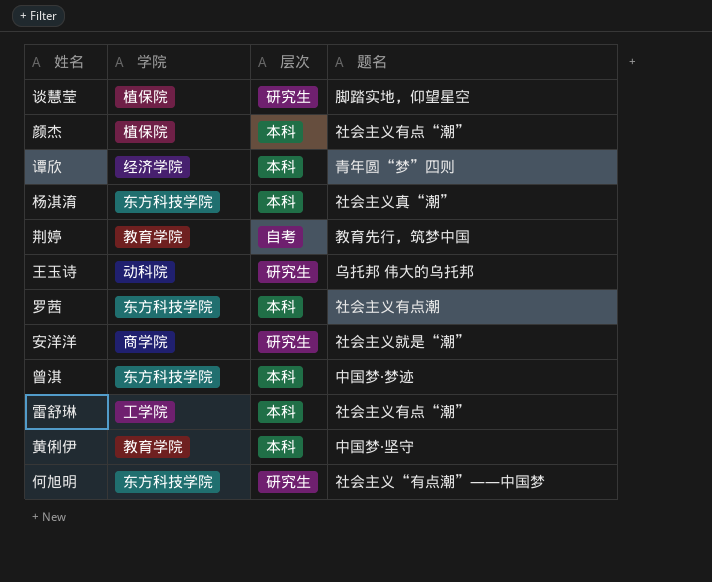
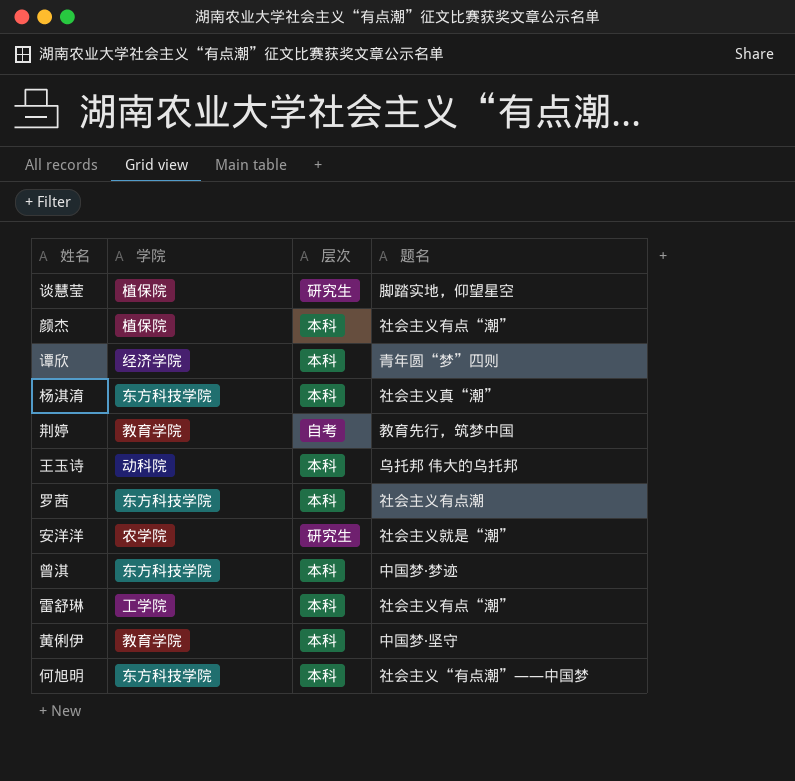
王玉诗 | 层次: 研究生 -> 本科
安洋洋 | 学院: 商学院 -> 农学院
何旭明 | 层次: 研究生 -> 本科

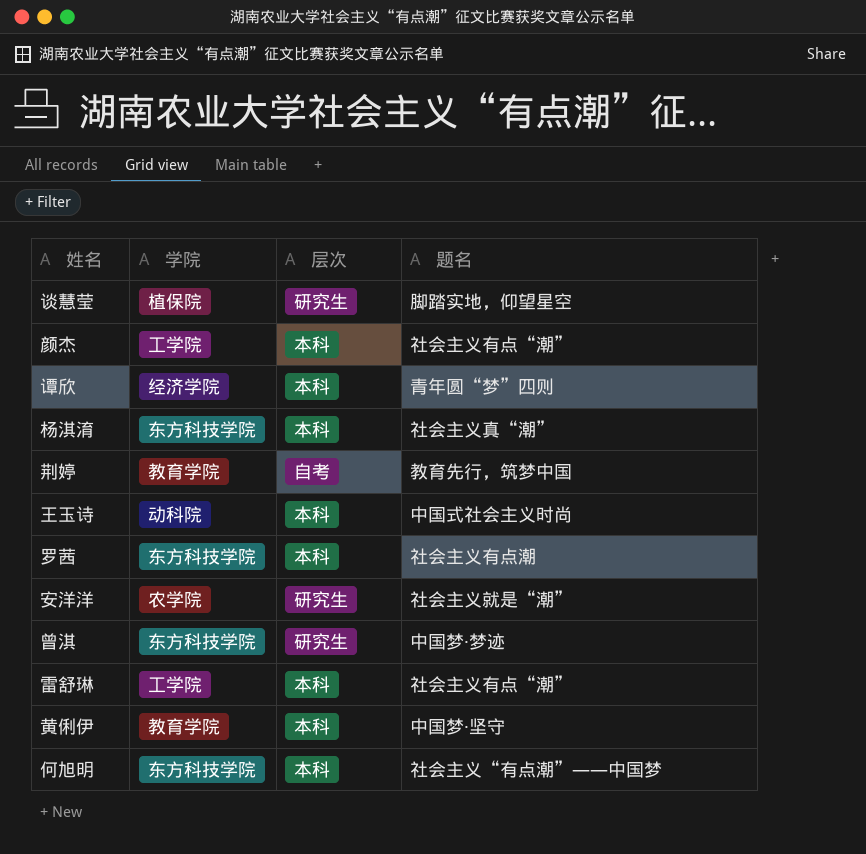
颜杰 | 学院: 植保院 -> 工学院
王玉诗 | 题名: 乌托邦 伟大的乌托邦 -> 中国式社会主义时尚
曾淇 | 层次: 本科 -> 研究生

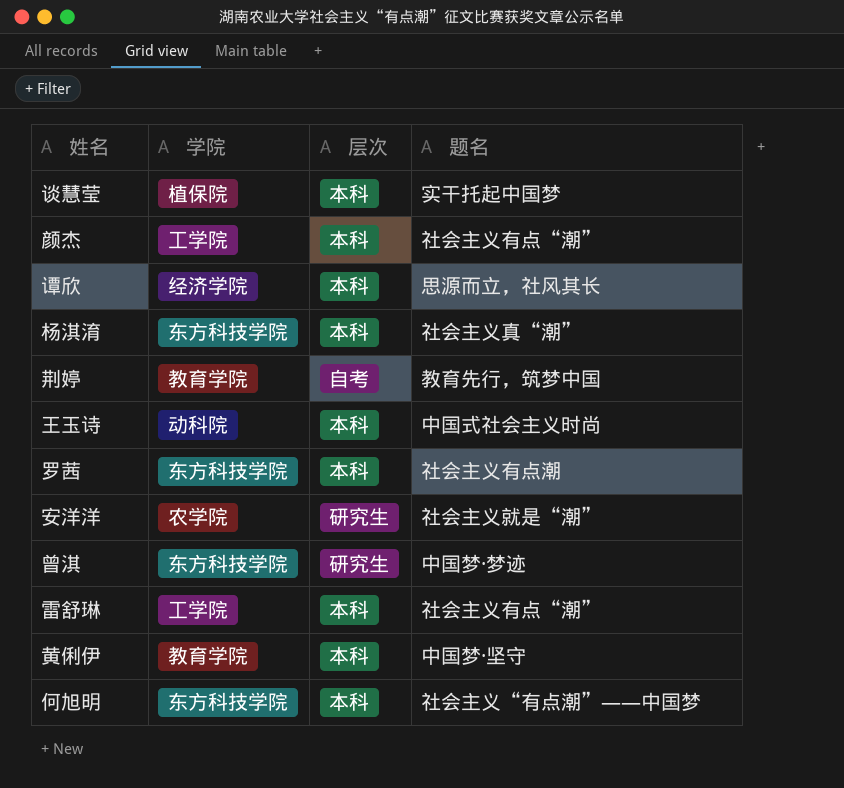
谈慧莹 | 层次: 研究生 -> 本科
谈慧莹 | 题名: 脚踏实地，仰望星空 -> 实干托起中国梦
谭欣 | 题名: 青年圆“梦”四则 -> 思源而立，社风其长

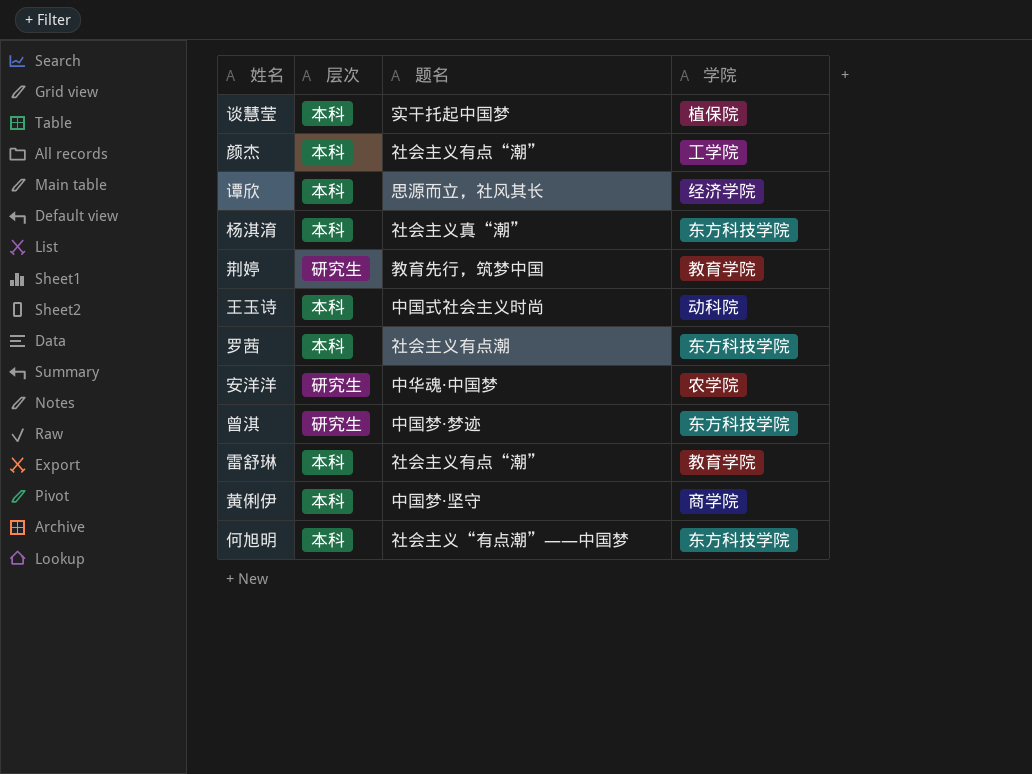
column 学院 | position: 2 -> 4
荆婷 | 层次: 自考 -> 研究生
安洋洋 | 题名: 社会主义就是“潮” -> 中华魂·中国梦
雷舒琳 | 学院: 工学院 -> 教育学院
黄俐伊 | 学院: 教育学院 -> 商学院

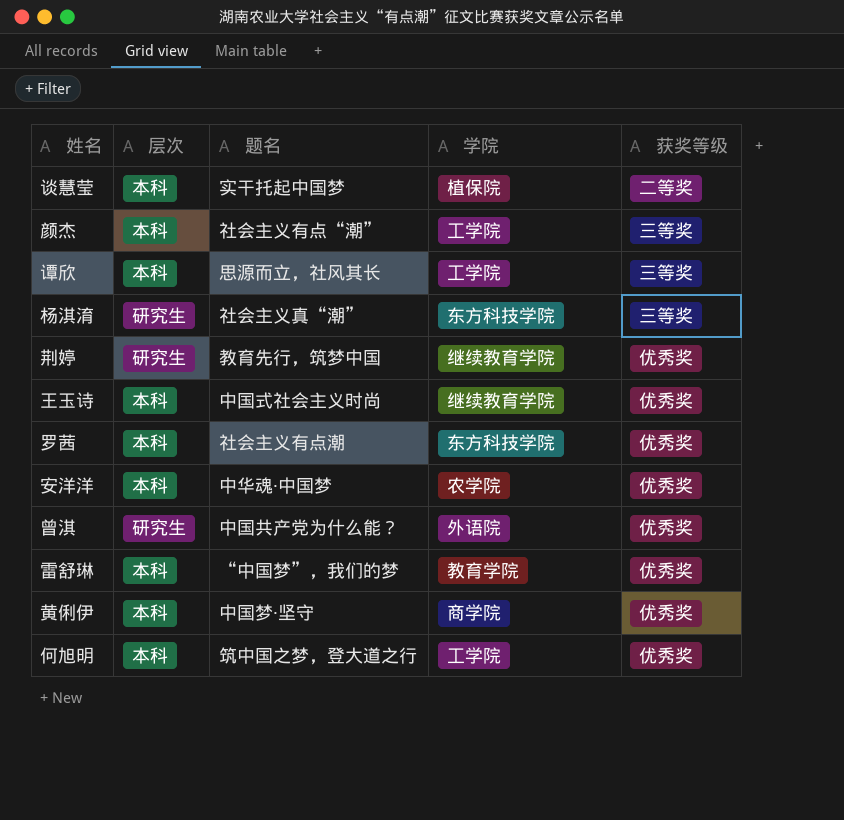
column 获奖等级 | position: none -> 5
谭欣 | 学院: 经济学院 -> 工学院
杨淇淯 | 层次: 本科 -> 研究生
荆婷 | 学院: 教育学院 -> 继续教育学院
王玉诗 | 学院: 动科院 -> 继续教育学院
安洋洋 | 层次: 研究生 -> 本科
曾淇 | 题名: 中国梦·梦迹 -> 中国共产党为什么能？
曾淇 | 学院: 东方科技学院 -> 外语院
雷舒琳 | 题名: 社会主义有点“潮” -> “中国梦”，我们的梦
何旭明 | 题名: 社会主义“有点潮”——中国梦 -> 筑中国之梦，登大道之行
何旭明 | 学院: 东方科技学院 -> 工学院

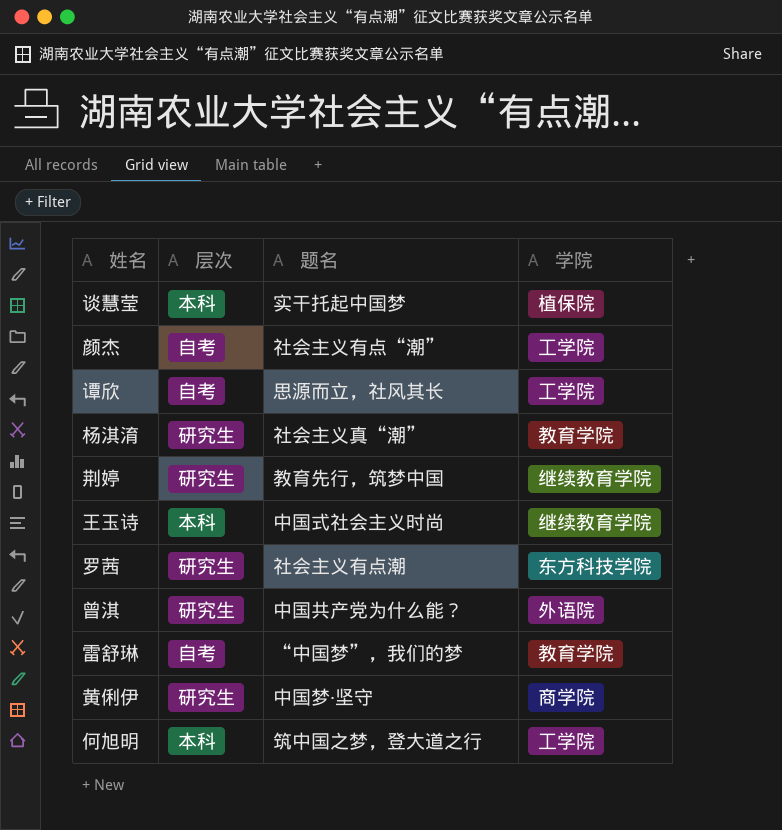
column 获奖等级 | position: 5 -> none
row 安洋洋: 本科 | 中华魂·中国梦 | 农学院 | 优秀奖 -> none
颜杰 | 层次: 本科 -> 自考
谭欣 | 层次: 本科 -> 自考
杨淇淯 | 学院: 东方科技学院 -> 教育学院
罗茜 | 层次: 本科 -> 研究生
雷舒琳 | 层次: 本科 -> 自考
黄俐伊 | 层次: 本科 -> 研究生

